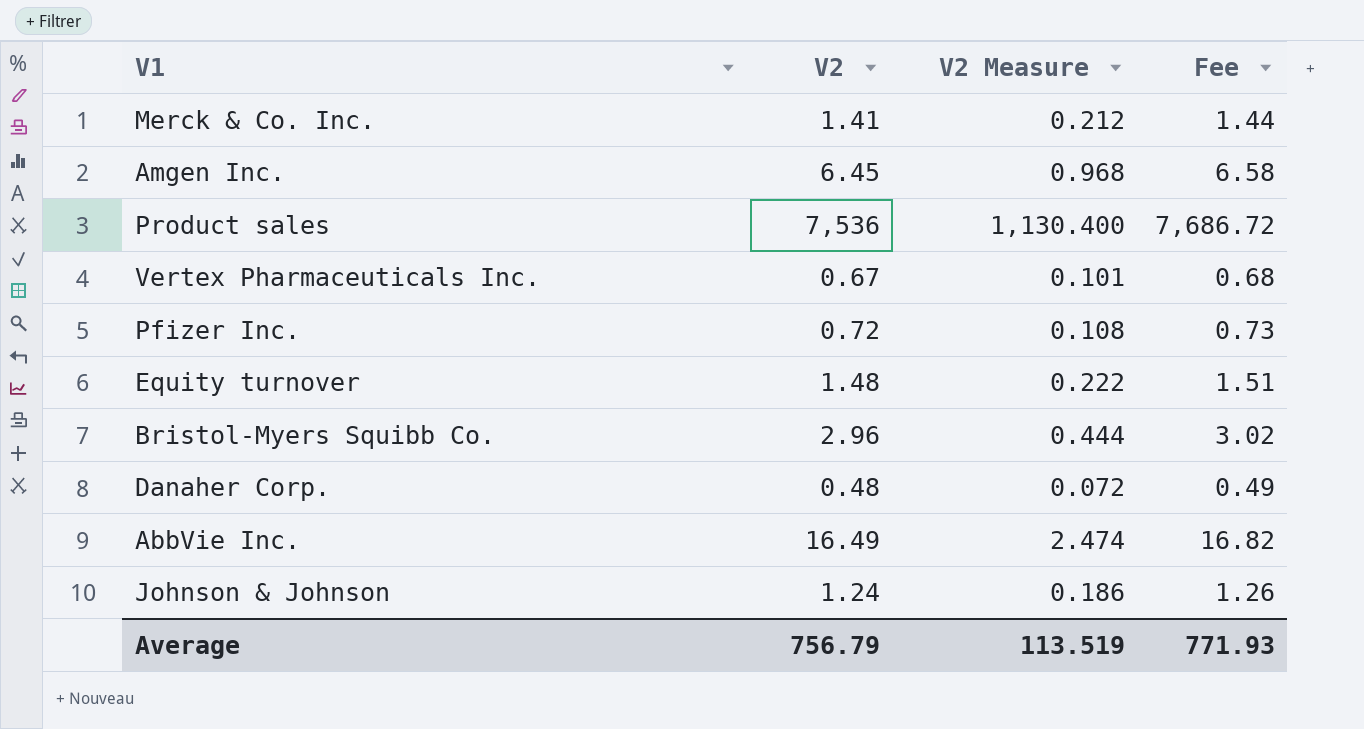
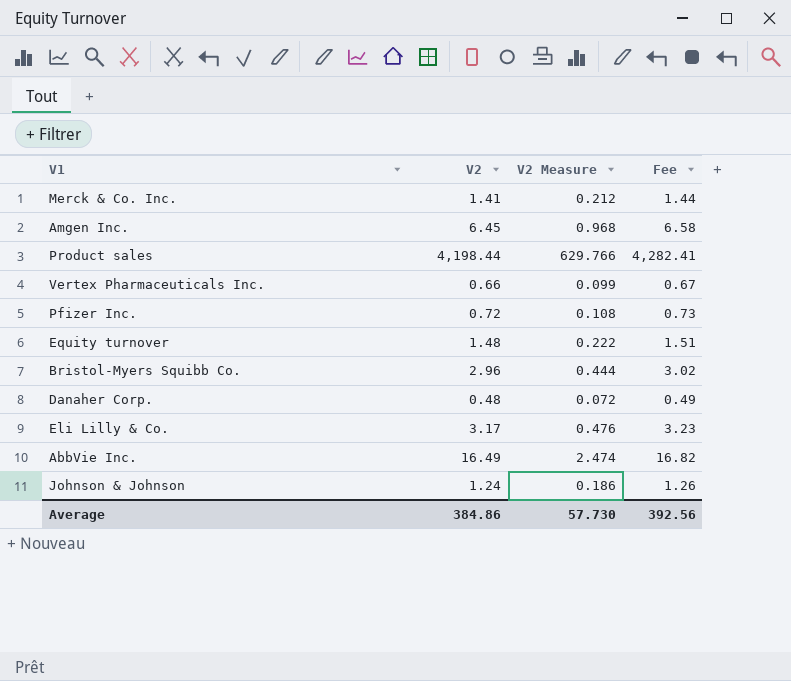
Product sales | V2: 7,536 -> 4,198.44
Product sales | V2 Measure: 1,130.400 -> 629.766
Product sales | Fee: 7,686.72 -> 4,282.41
Vertex Pharmaceuticals Inc. | V2: 0.67 -> 0.66
Vertex Pharmaceuticals Inc. | V2 Measure: 0.101 -> 0.099
Vertex Pharmaceuticals Inc. | Fee: 0.68 -> 0.67
row Eli Lilly & Co.: none -> 3.17 | 0.476 | 3.23
Average | V2: 756.79 -> 384.86
Average | V2 Measure: 113.519 -> 57.730
Average | Fee: 771.93 -> 392.56

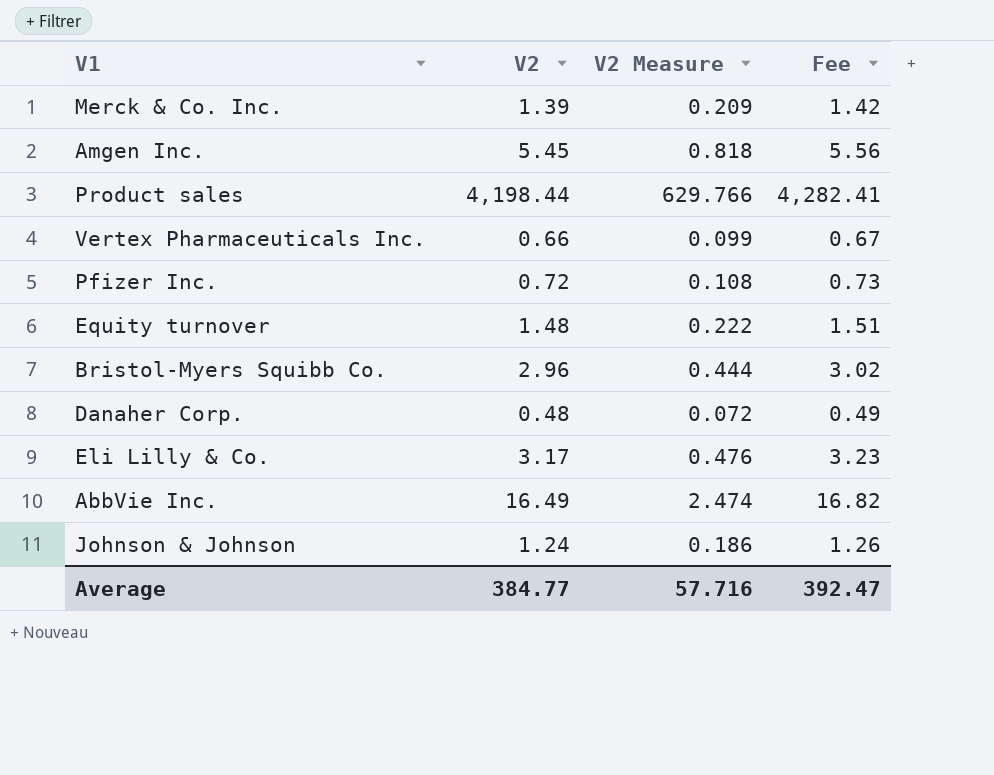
Merck & Co. Inc. | V2: 1.41 -> 1.39
Merck & Co. Inc. | V2 Measure: 0.212 -> 0.209
Merck & Co. Inc. | Fee: 1.44 -> 1.42
Amgen Inc. | V2: 6.45 -> 5.45
Amgen Inc. | V2 Measure: 0.968 -> 0.818
Amgen Inc. | Fee: 6.58 -> 5.56
Average | V2: 384.86 -> 384.77
Average | V2 Measure: 57.730 -> 57.716
Average | Fee: 392.56 -> 392.47

